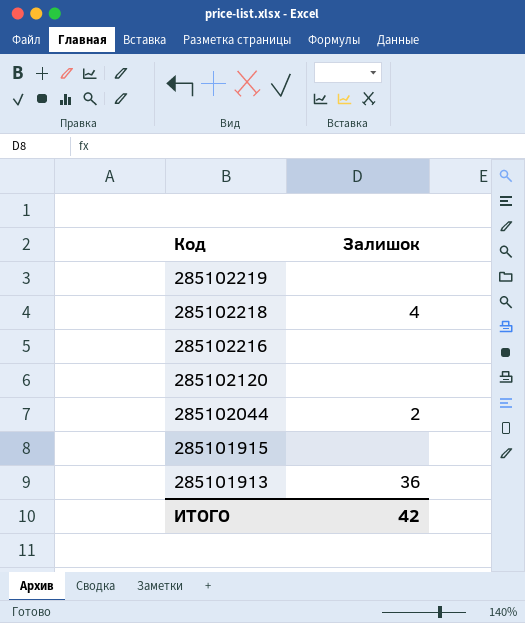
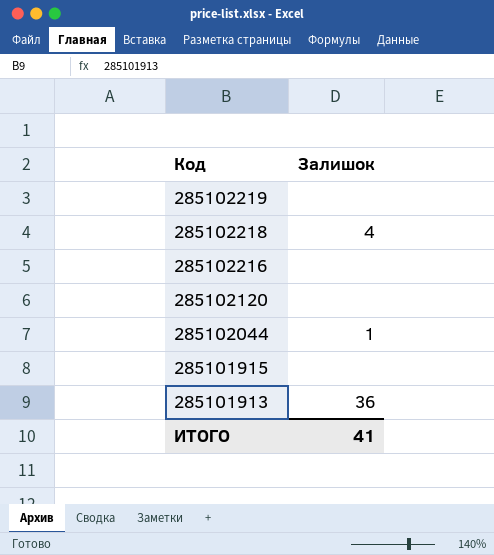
285102044 | Залишок: 2 -> 1
ИТОГО | Залишок: 42 -> 41

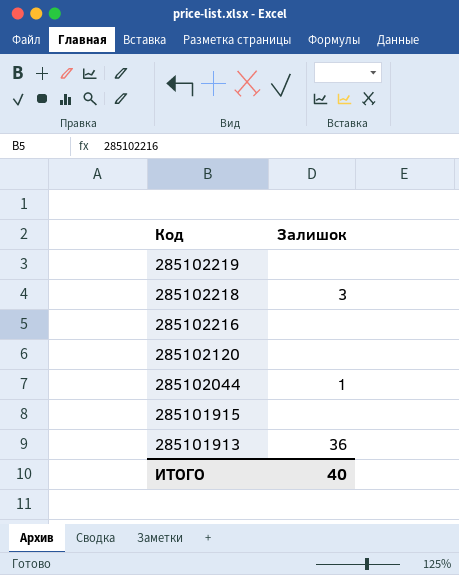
285102218 | Залишок: 4 -> 3
ИТОГО | Залишок: 41 -> 40

